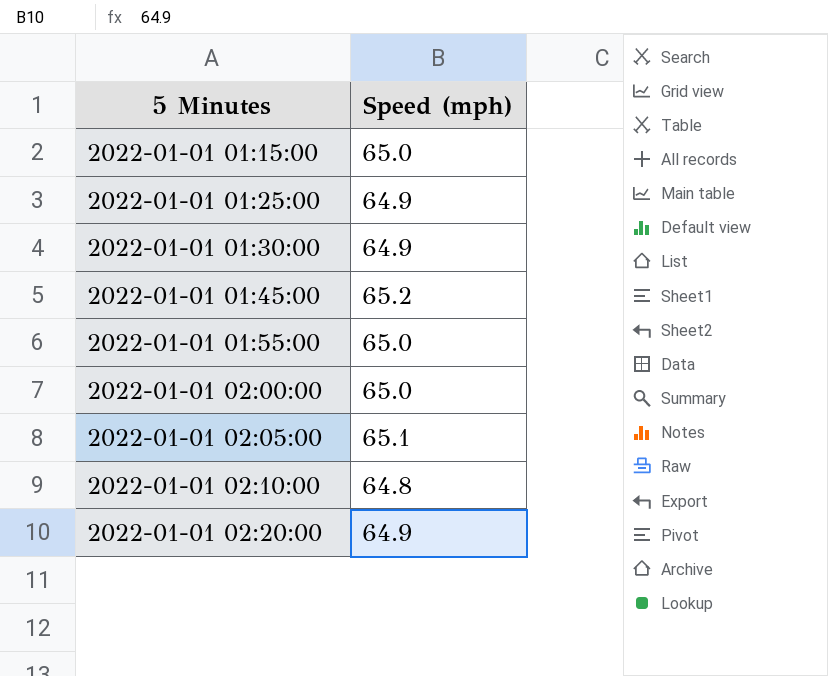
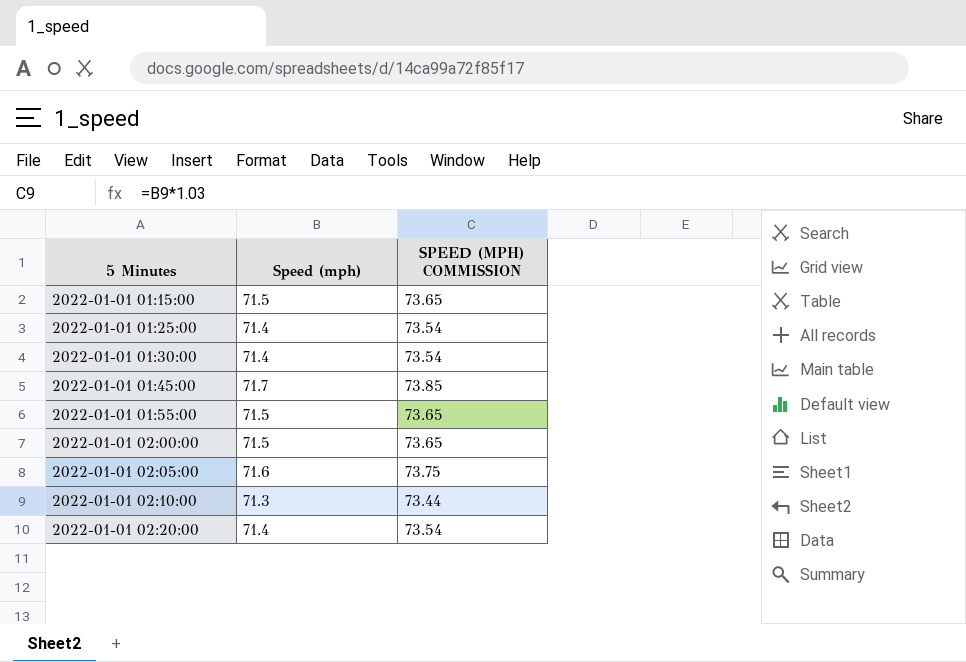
column SPEED (MPH) COMMISSION | formula: none -> [Speed (mph)] * 1.03
2022-01-01 01:15:00 | Speed (mph): 65.0 -> 71.5
2022-01-01 01:25:00 | Speed (mph): 64.9 -> 71.4
2022-01-01 01:30:00 | Speed (mph): 64.9 -> 71.4
2022-01-01 01:45:00 | Speed (mph): 65.2 -> 71.7
2022-01-01 01:55:00 | Speed (mph): 65.0 -> 71.5
2022-01-01 02:00:00 | Speed (mph): 65.0 -> 71.5
2022-01-01 02:05:00 | Speed (mph): 65.1 -> 71.6
2022-01-01 02:10:00 | Speed (mph): 64.8 -> 71.3
2022-01-01 02:20:00 | Speed (mph): 64.9 -> 71.4

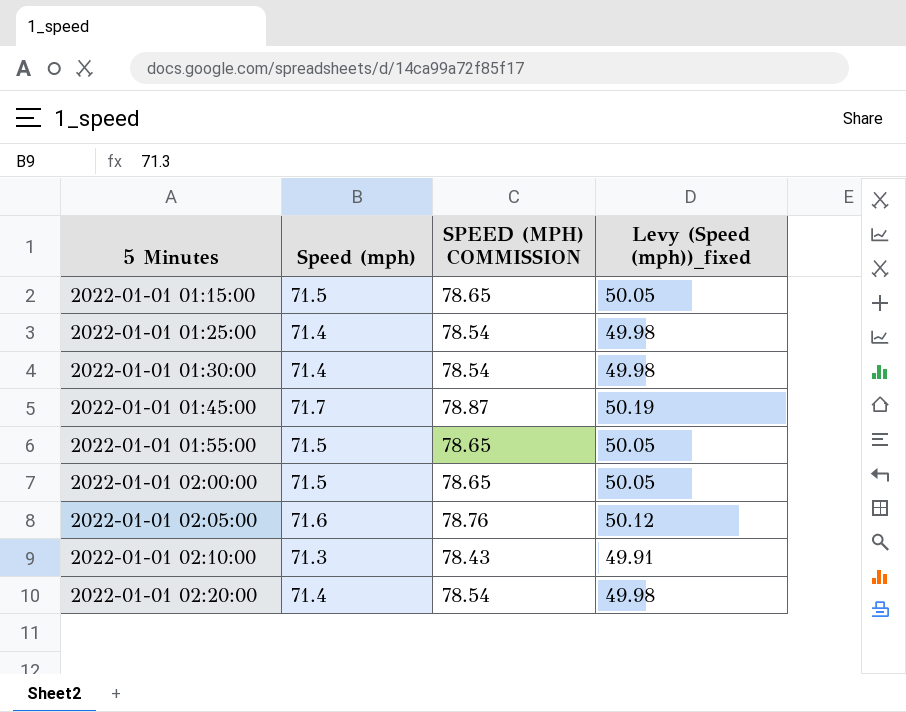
column SPEED (MPH) COMMISSION | formula: [Speed (mph)] * 1.03 -> [Speed (mph)] * 1.1
column Levy (Speed (mph))_fixed | formula: none -> [Speed (mph)] * 0.7

